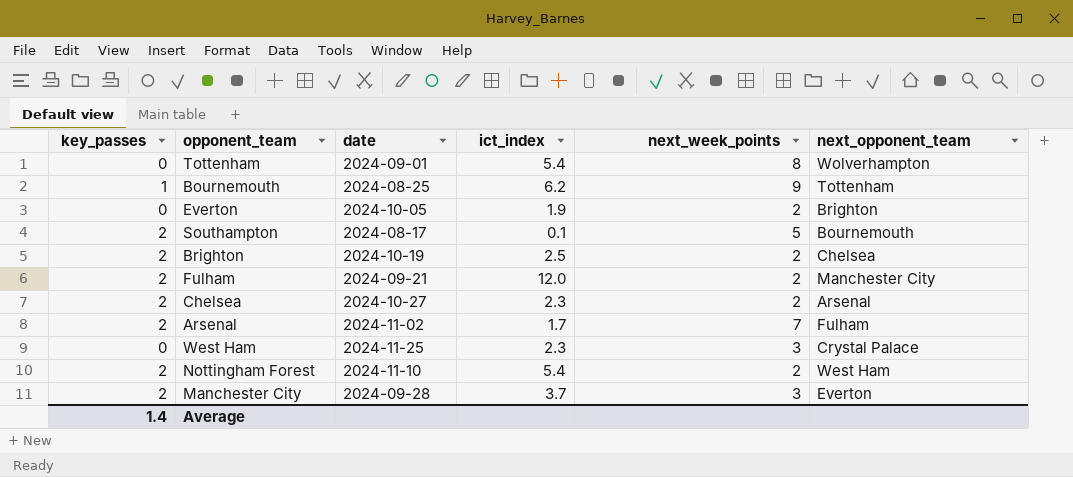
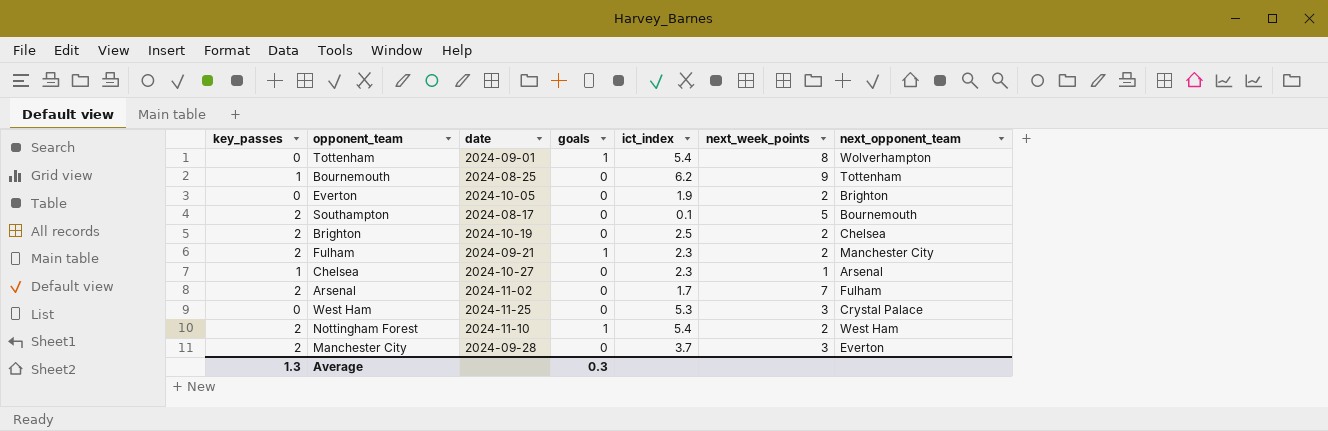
column goals | position: none -> 4
Fulham | ict_index: 12.0 -> 2.3
Chelsea | key_passes: 2 -> 1
Chelsea | next_week_points: 2 -> 1
West Ham | ict_index: 2.3 -> 5.3
Average | key_passes: 1.4 -> 1.3

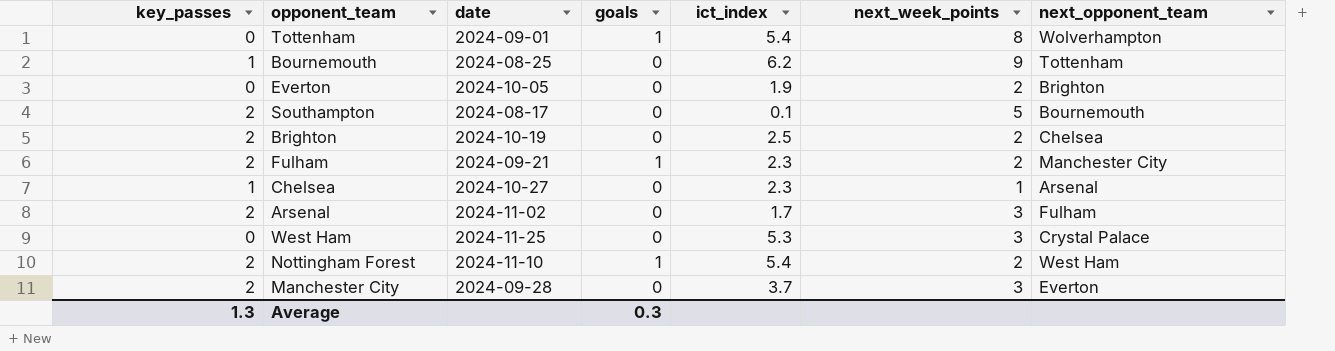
Arsenal | next_week_points: 7 -> 3

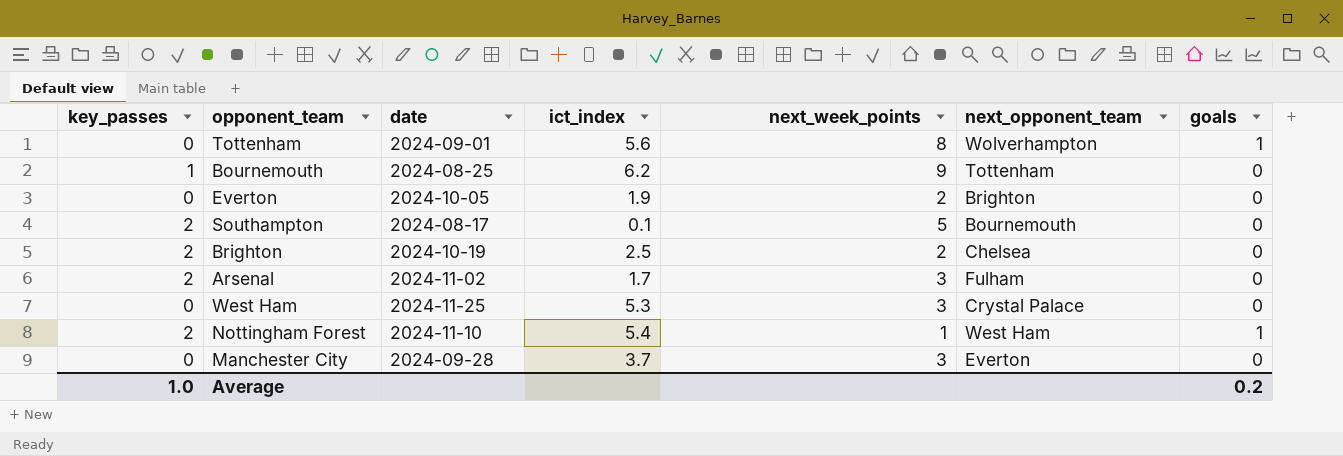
column goals | position: 4 -> 7
row Fulham: 2 | 2024-09-21 | 1 | 2.3 | 2 | Manchester City -> none
row Chelsea: 1 | 2024-10-27 | 0 | 2.3 | 1 | Arsenal -> none
Tottenham | ict_index: 5.4 -> 5.6
Nottingham Forest | next_week_points: 2 -> 1
Manchester City | key_passes: 2 -> 0
Average | key_passes: 1.3 -> 1.0
Average | goals: 0.3 -> 0.2

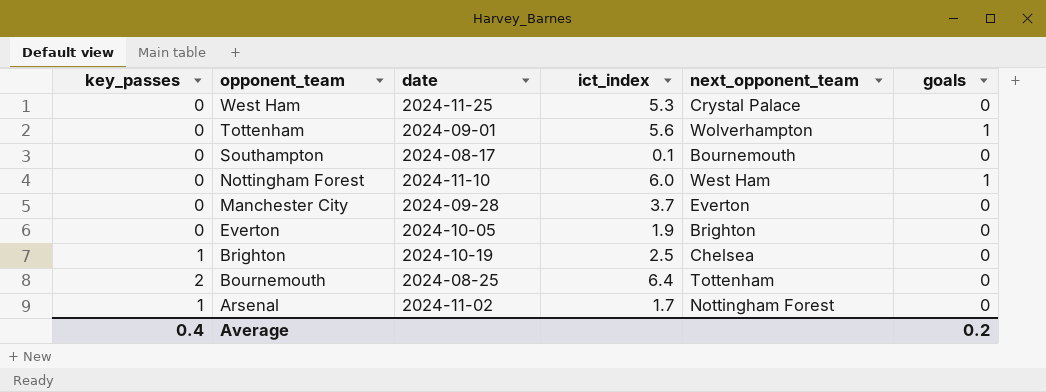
row order: none -> opponent_team descending
column next_week_points | position: 5 -> none
Southampton | key_passes: 2 -> 0
Nottingham Forest | key_passes: 2 -> 0
Nottingham Forest | ict_index: 5.4 -> 6.0
Brighton | key_passes: 2 -> 1
Bournemouth | key_passes: 1 -> 2
Bournemouth | ict_index: 6.2 -> 6.4
Arsenal | key_passes: 2 -> 1
Arsenal | next_opponent_team: Fulham -> Nottingham Forest
Average | key_passes: 1.0 -> 0.4

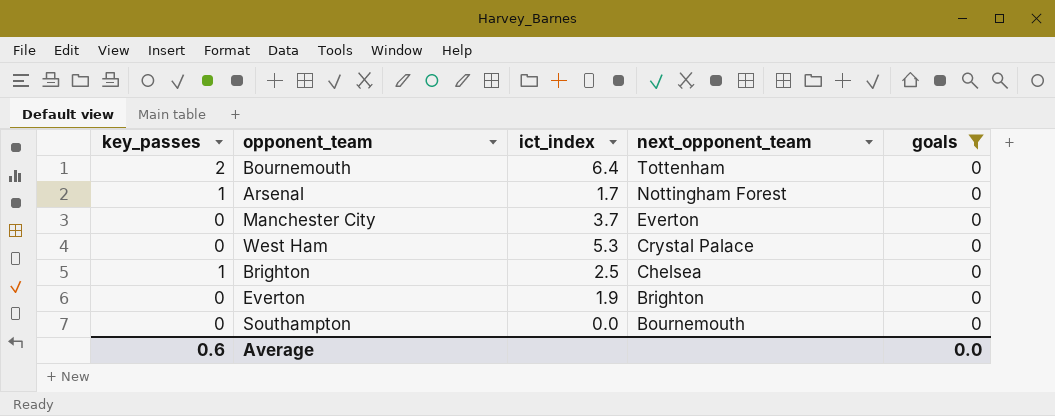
filter: none -> goals = 0
row order: opponent_team descending -> next_opponent_team descending
column date | position: 3 -> none
Southampton | ict_index: 0.1 -> 0.0
Average | key_passes: 0.4 -> 0.6
Average | goals: 0.2 -> 0.0

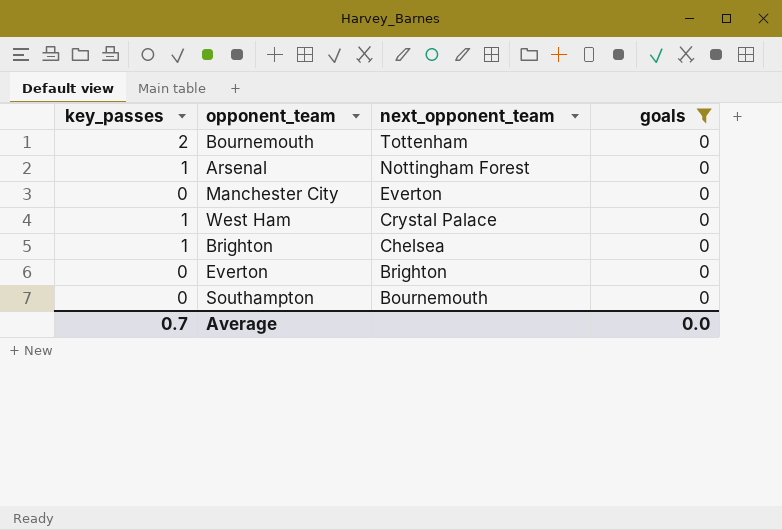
column ict_index | position: 3 -> none
West Ham | key_passes: 0 -> 1
Average | key_passes: 0.6 -> 0.7

